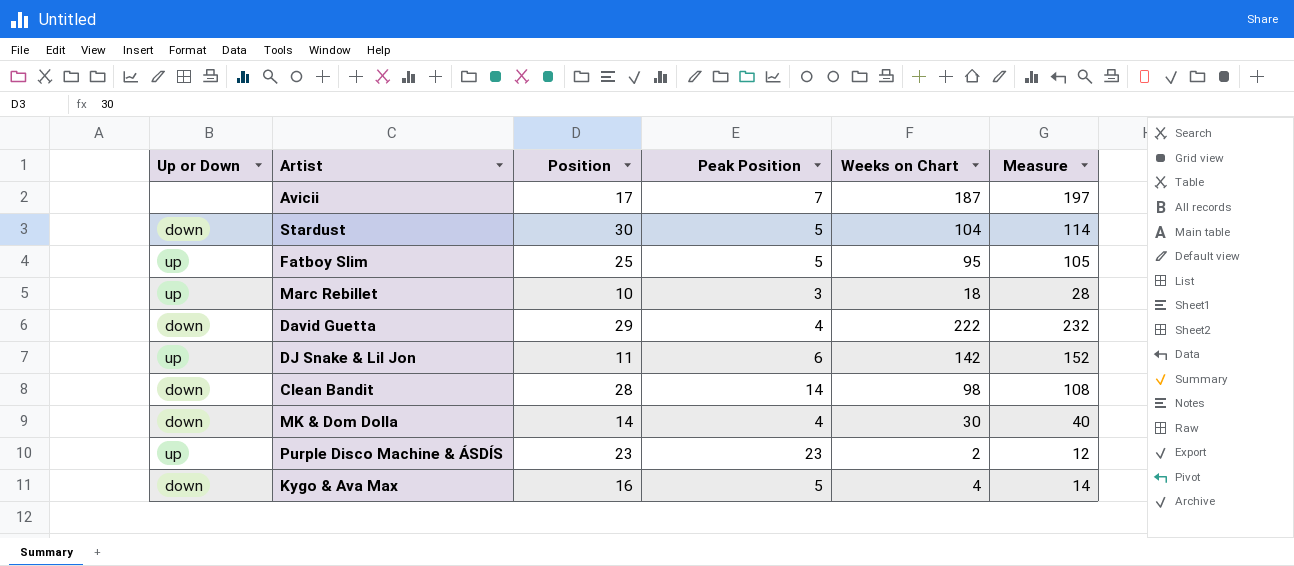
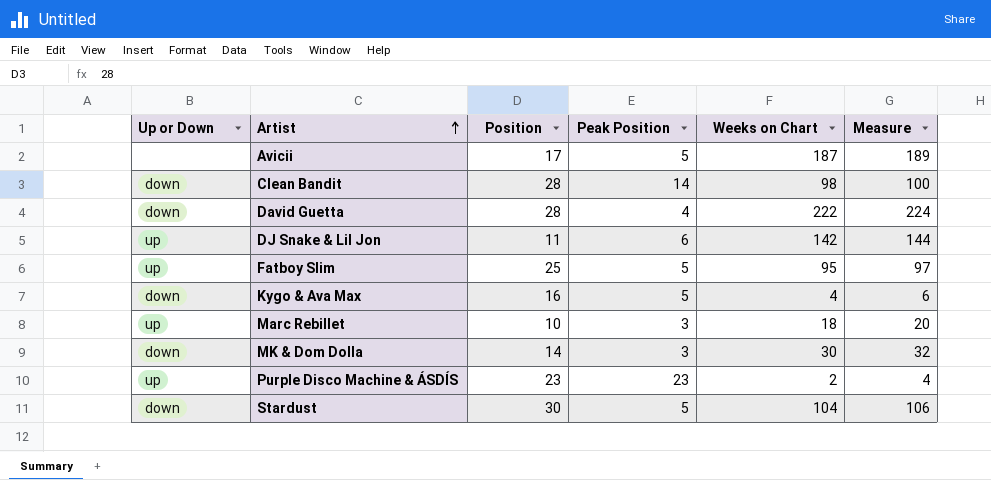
row order: none -> Artist ascending
column Measure | formula: [Weeks on Chart] + 10 -> [Weeks on Chart] + 2
Avicii | Peak Position: 7 -> 5
David Guetta | Position: 29 -> 28
MK & Dom Dolla | Peak Position: 4 -> 3

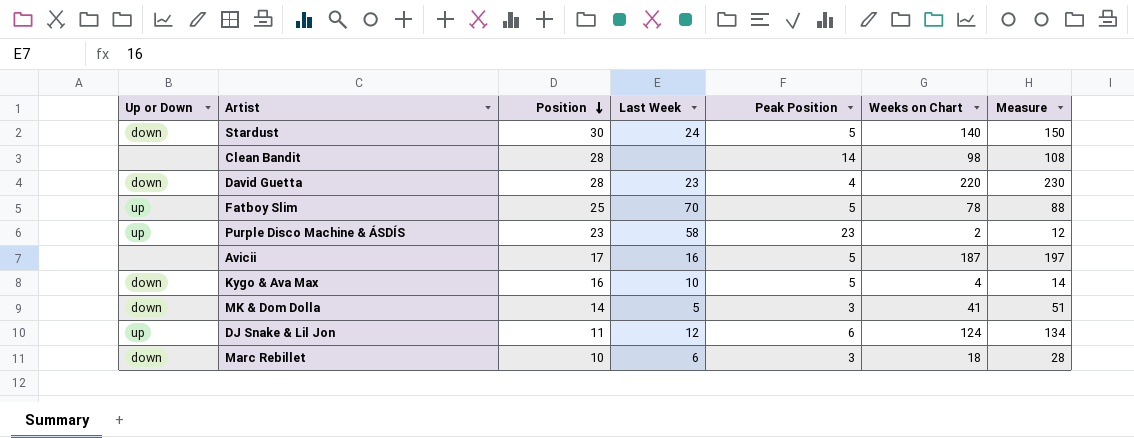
row order: Artist ascending -> Position descending
column Last Week | position: none -> 4
column Measure | formula: [Weeks on Chart] + 2 -> [Weeks on Chart] + 10
Stardust | Weeks on Chart: 104 -> 140
Clean Bandit | Up or Down: down -> none
David Guetta | Weeks on Chart: 222 -> 220
Fatboy Slim | Weeks on Chart: 95 -> 78
MK & Dom Dolla | Weeks on Chart: 30 -> 41
DJ Snake & Lil Jon | Weeks on Chart: 142 -> 124
Marc Rebillet | Up or Down: up -> down

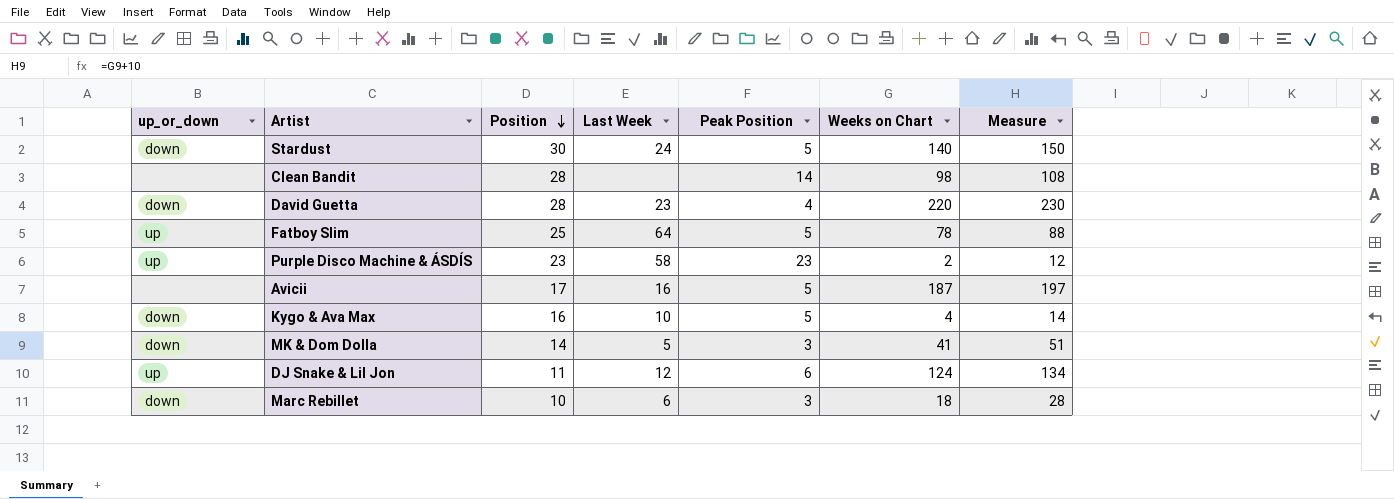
column name: Up or Down -> up_or_down
Fatboy Slim | Last Week: 70 -> 64

